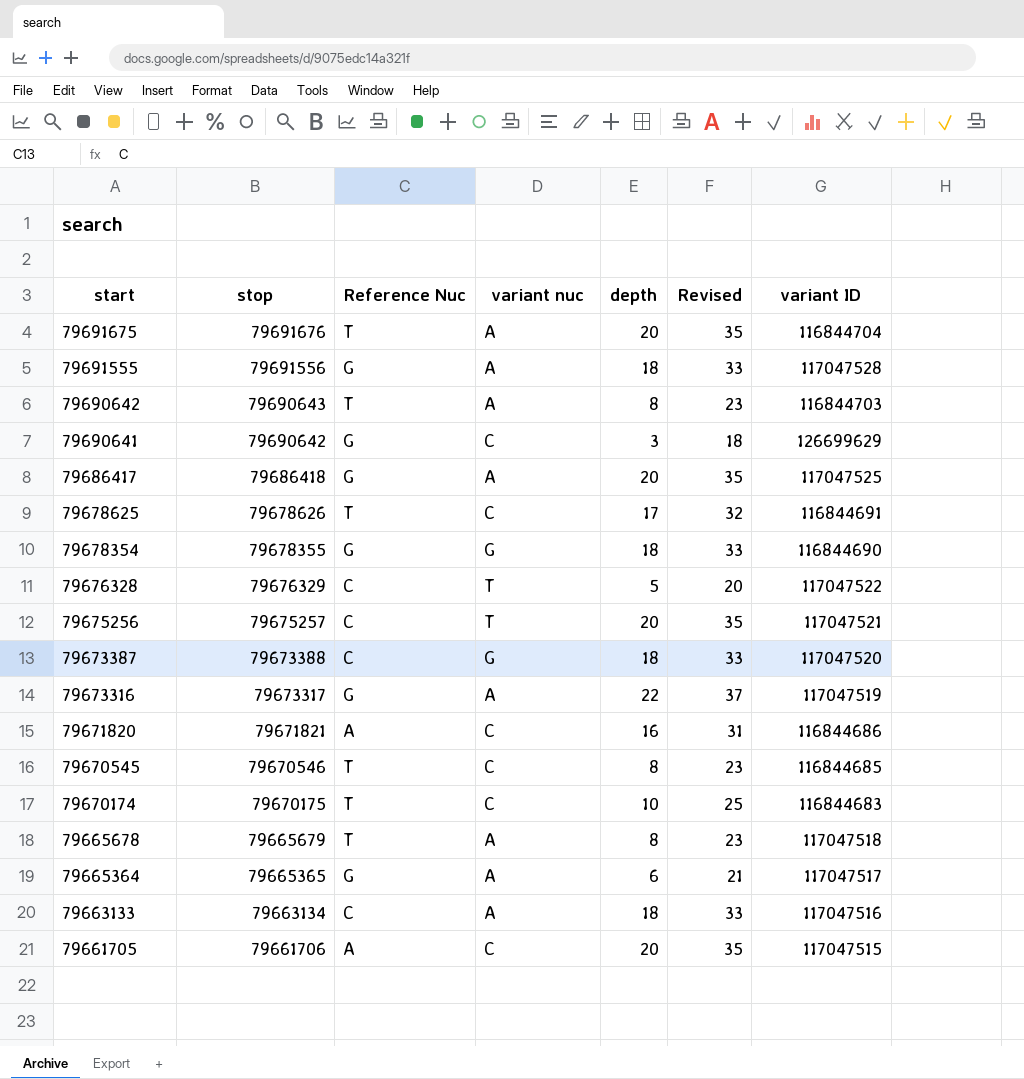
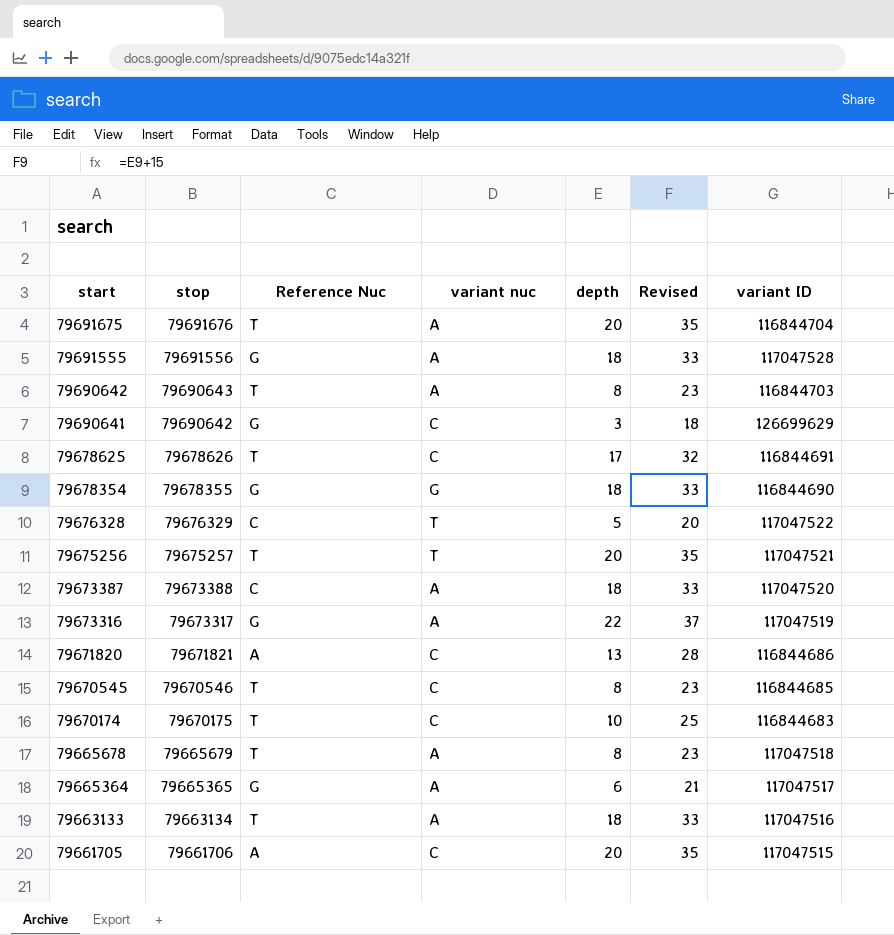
row 79686417: 79686418 | G | A | 20 | 35 | 117047525 -> none
79675256 | Reference Nuc: C -> T
79673387 | variant nuc: G -> A
79671820 | depth: 16 -> 13
79671820 | Revised: 31 -> 28
79663133 | Reference Nuc: C -> T

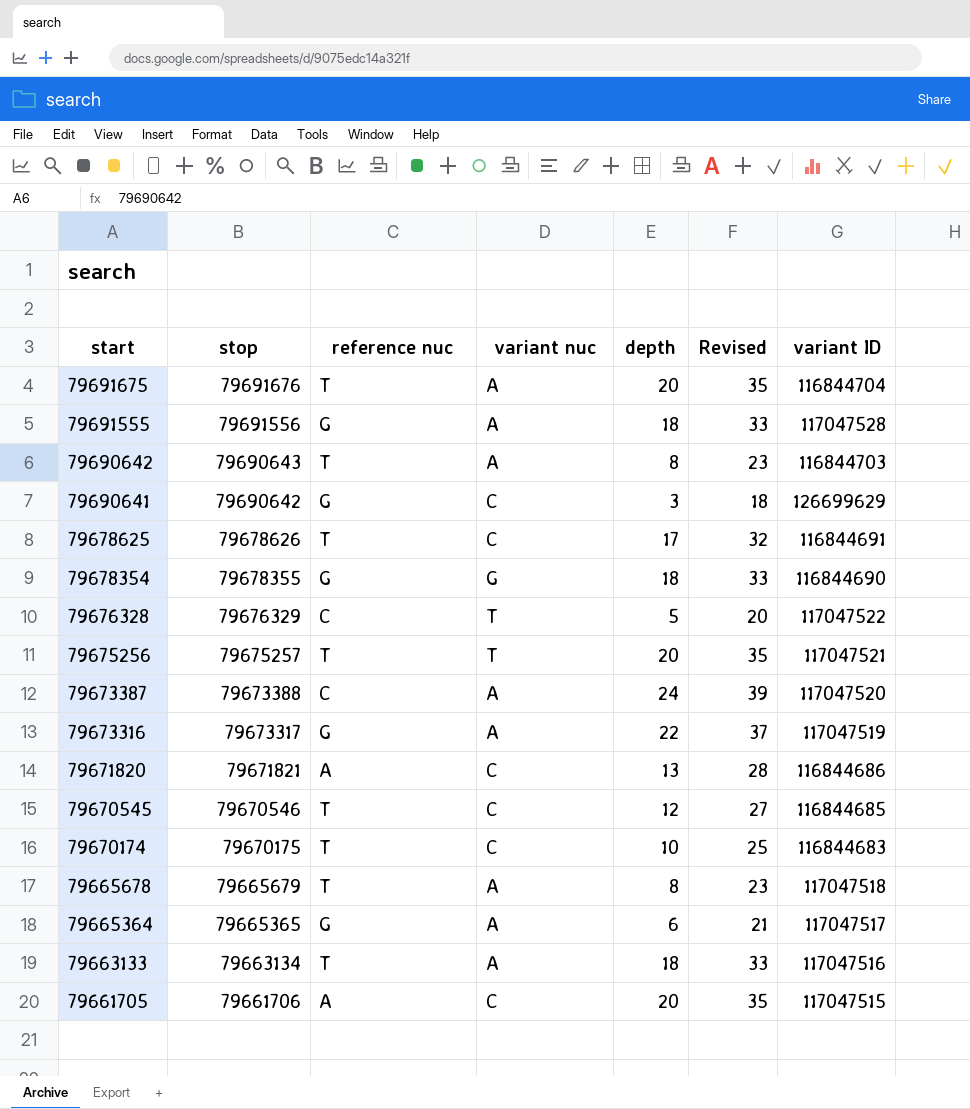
column name: Reference Nuc -> reference nuc
79673387 | depth: 18 -> 24
79673387 | Revised: 33 -> 39
79670545 | depth: 8 -> 12
79670545 | Revised: 23 -> 27

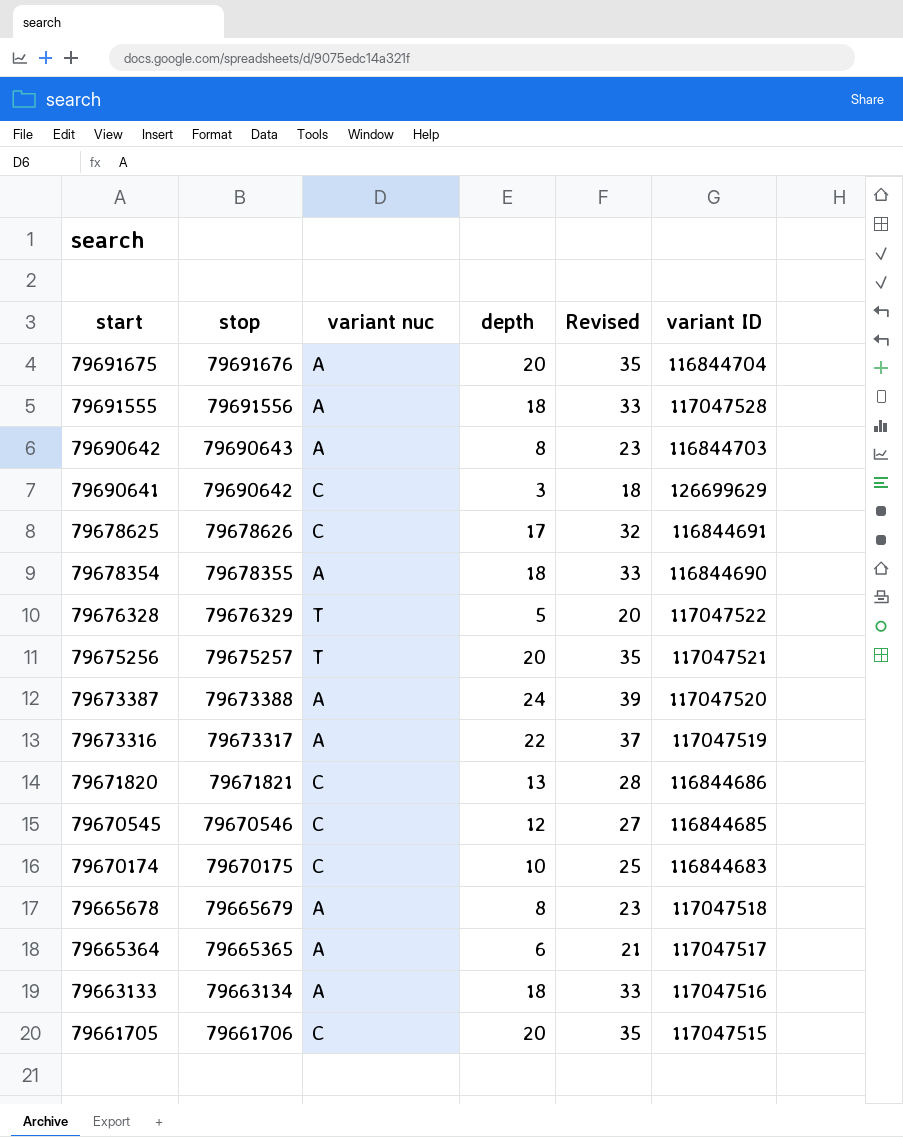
column reference nuc | position: 3 -> none
79678354 | variant nuc: G -> A

